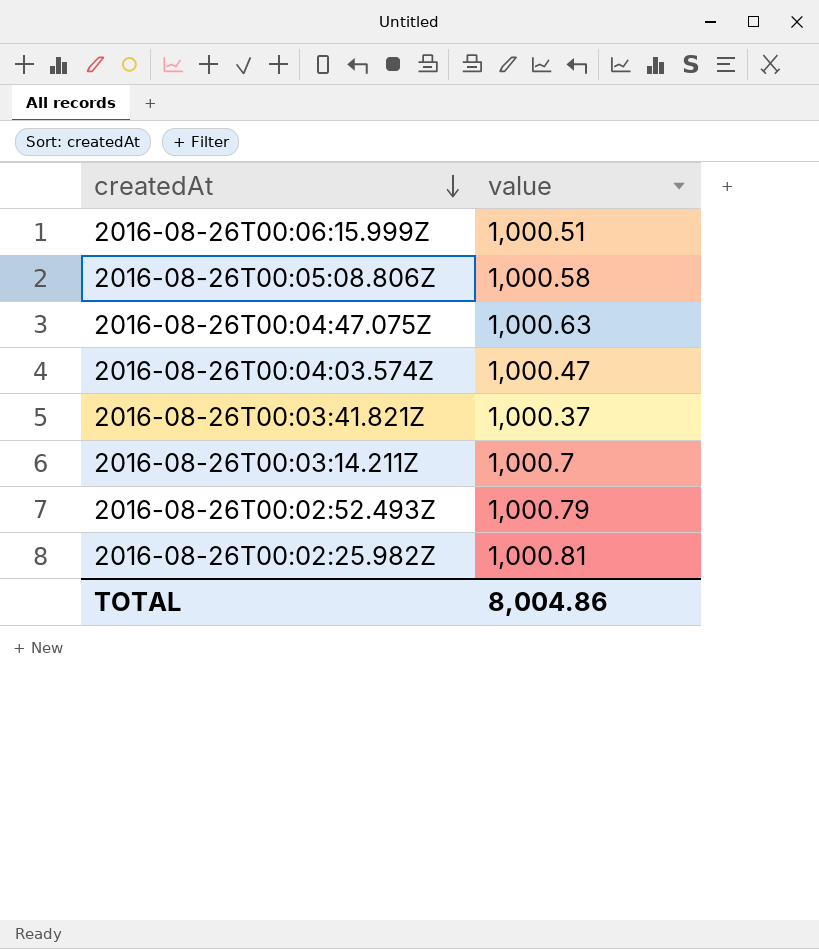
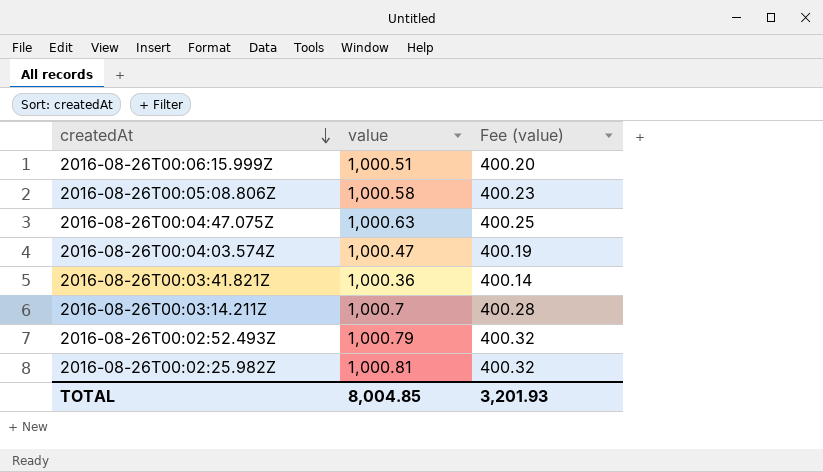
column Fee (value) | formula: none -> [value] * 0.4
2016-08-26T00:03:41.821Z | value: 1,000.37 -> 1,000.36
TOTAL | value: 8,004.86 -> 8,004.85

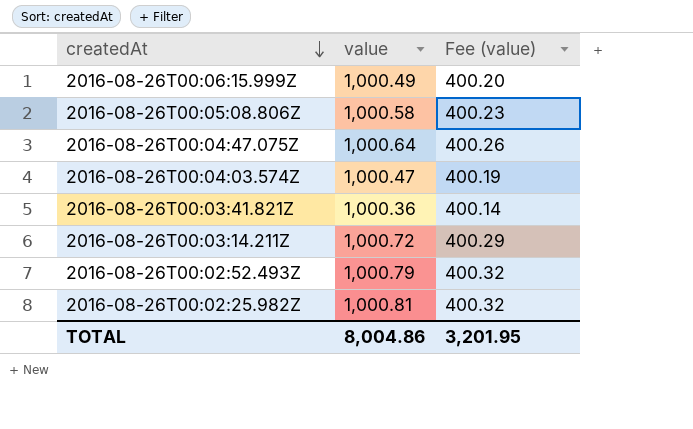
2016-08-26T00:06:15.999Z | value: 1,000.51 -> 1,000.49
2016-08-26T00:04:47.075Z | value: 1,000.63 -> 1,000.64
2016-08-26T00:04:47.075Z | Fee (value): 400.25 -> 400.26
2016-08-26T00:03:14.211Z | value: 1,000.7 -> 1,000.72
2016-08-26T00:03:14.211Z | Fee (value): 400.28 -> 400.29
TOTAL | value: 8,004.85 -> 8,004.86
TOTAL | Fee (value): 3,201.93 -> 3,201.95

